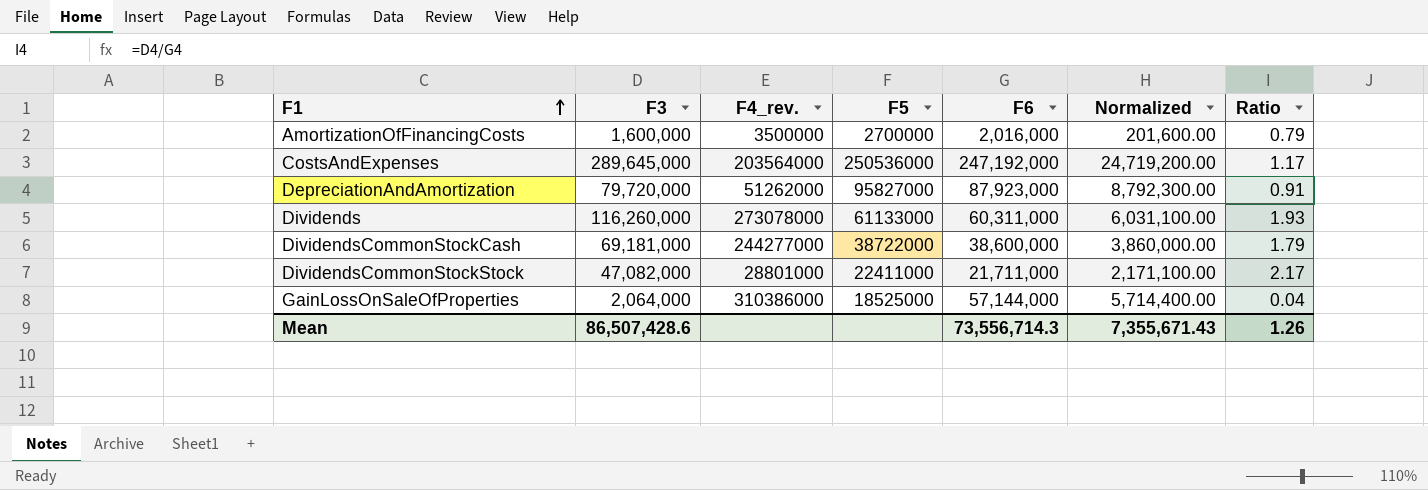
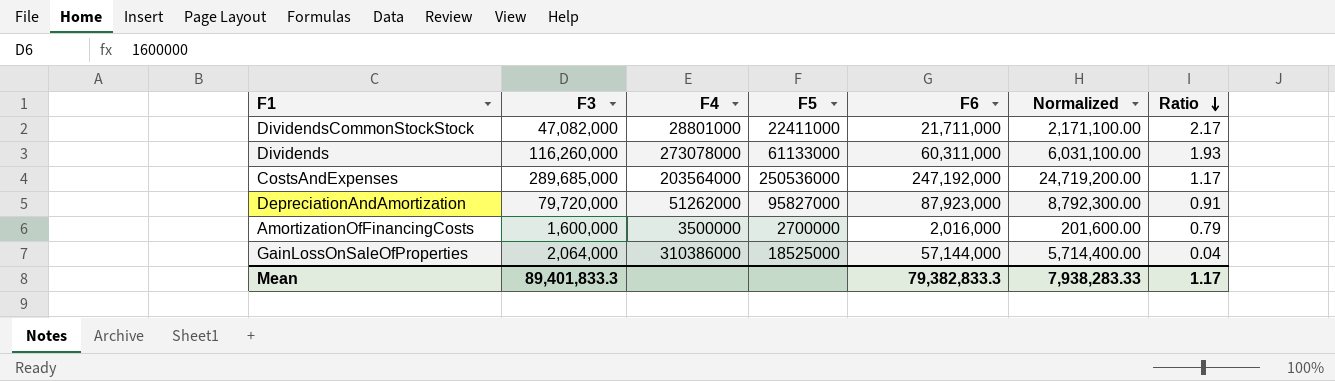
row order: F1 ascending -> Ratio descending
column name: F4_rev. -> F4
row DividendsCommonStockCash: 69,181,000 | 244277000 | 38722000 | 38,600,000 | 3,860,000.00 | 1.79 -> none
CostsAndExpenses | F3: 289,645,000 -> 289,685,000
Mean | F3: 86,507,428.6 -> 89,401,833.3
Mean | F6: 73,556,714.3 -> 79,382,833.3
Mean | Normalized: 7,355,671.43 -> 7,938,283.33
Mean | Ratio: 1.26 -> 1.17

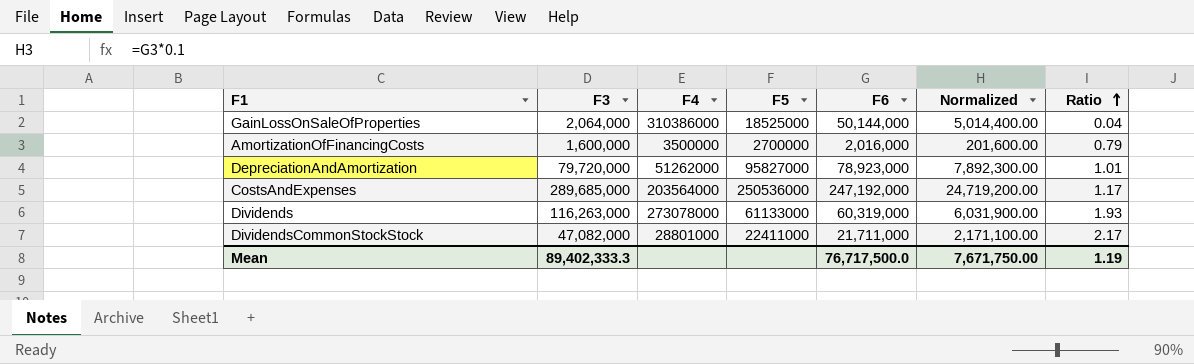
row order: Ratio descending -> Ratio ascending
GainLossOnSaleOfProperties | F6: 57,144,000 -> 50,144,000
GainLossOnSaleOfProperties | Normalized: 5,714,400.00 -> 5,014,400.00
DepreciationAndAmortization | F6: 87,923,000 -> 78,923,000
DepreciationAndAmortization | Normalized: 8,792,300.00 -> 7,892,300.00
DepreciationAndAmortization | Ratio: 0.91 -> 1.01
Dividends | F3: 116,260,000 -> 116,263,000
Dividends | F6: 60,311,000 -> 60,319,000
Dividends | Normalized: 6,031,100.00 -> 6,031,900.00
Mean | F3: 89,401,833.3 -> 89,402,333.3
Mean | F6: 79,382,833.3 -> 76,717,500.0
Mean | Normalized: 7,938,283.33 -> 7,671,750.00
Mean | Ratio: 1.17 -> 1.19

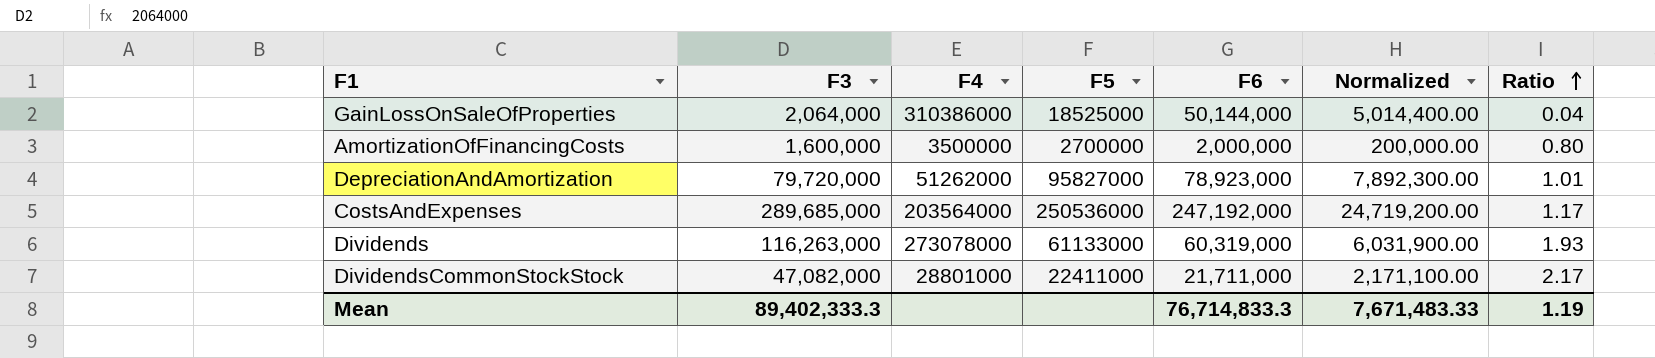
AmortizationOfFinancingCosts | F6: 2,016,000 -> 2,000,000
AmortizationOfFinancingCosts | Normalized: 201,600.00 -> 200,000.00
AmortizationOfFinancingCosts | Ratio: 0.79 -> 0.80
Mean | F6: 76,717,500.0 -> 76,714,833.3
Mean | Normalized: 7,671,750.00 -> 7,671,483.33

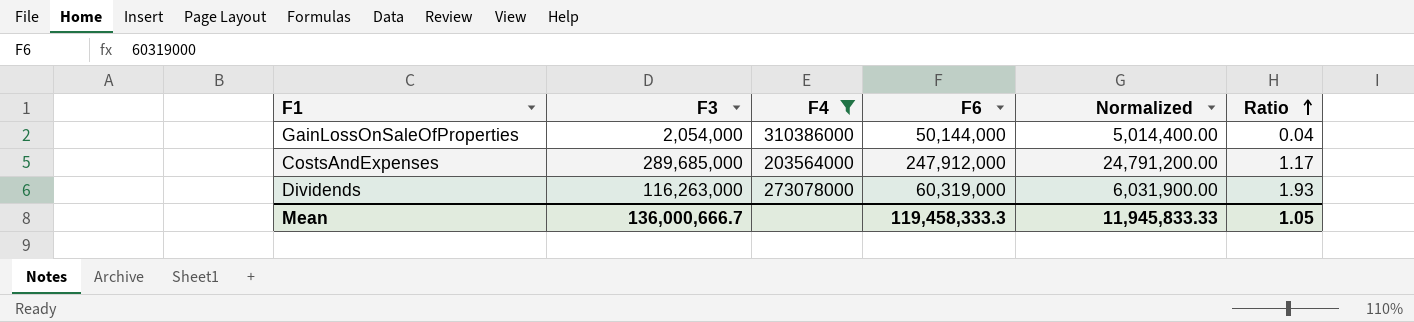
filter: none -> F4 >= 203564000
column F5 | position: 4 -> none
GainLossOnSaleOfProperties | F3: 2,064,000 -> 2,054,000
CostsAndExpenses | F6: 247,192,000 -> 247,912,000
CostsAndExpenses | Normalized: 24,719,200.00 -> 24,791,200.00
Mean | F3: 89,402,333.3 -> 136,000,666.7
Mean | F6: 76,714,833.3 -> 119,458,333.3
Mean | Normalized: 7,671,483.33 -> 11,945,833.33
Mean | Ratio: 1.19 -> 1.05

